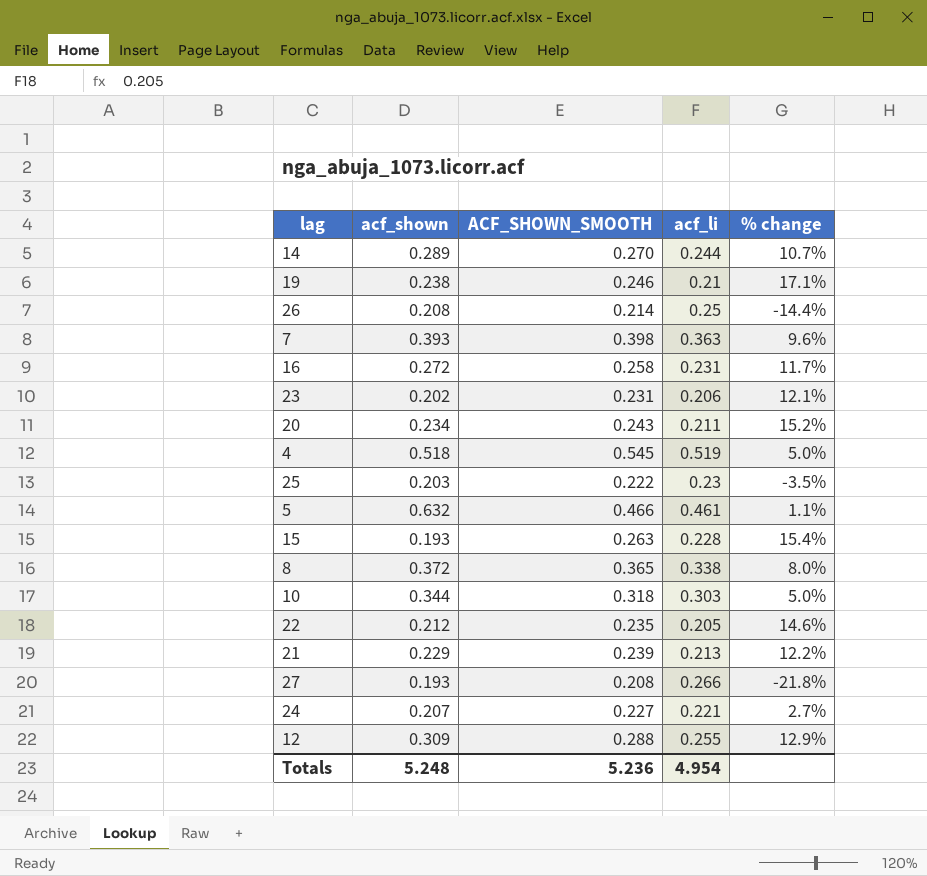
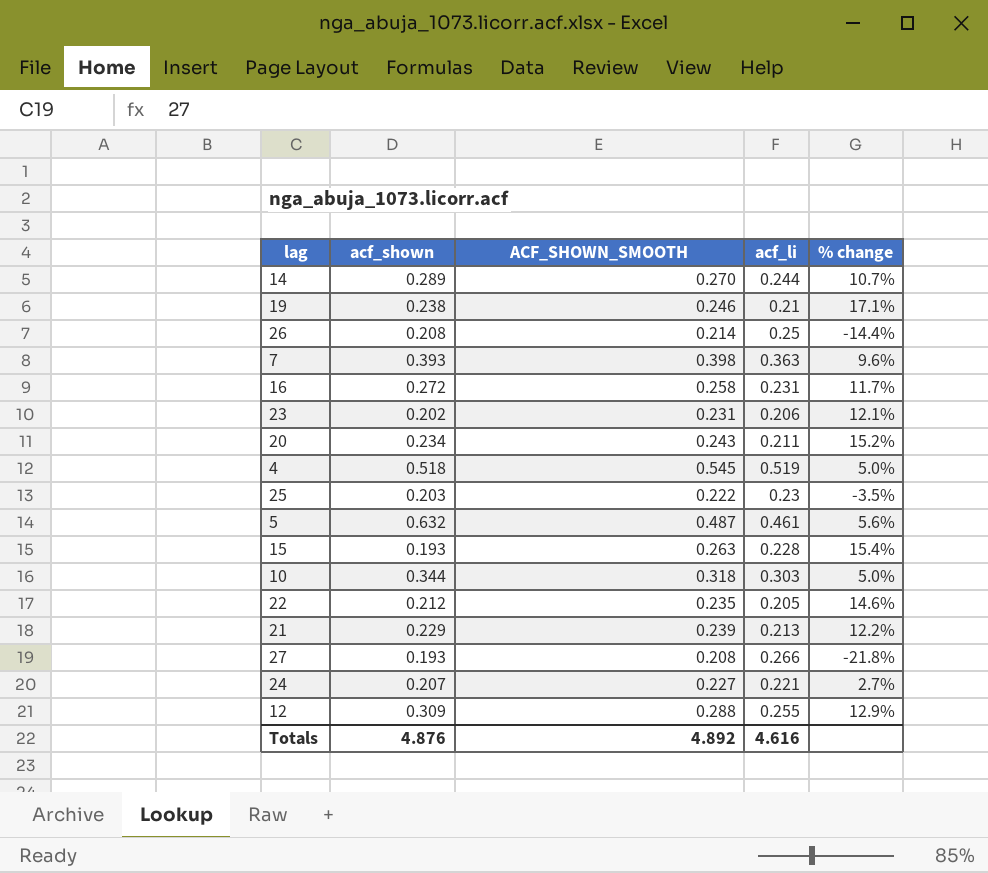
row 8: 0.372 | 0.365 | 0.338 | 8.0% -> none
5 | ACF_SHOWN_SMOOTH: 0.466 -> 0.487
5 | % change: 1.1% -> 5.6%
Totals | acf_shown: 5.248 -> 4.876
Totals | ACF_SHOWN_SMOOTH: 5.236 -> 4.892
Totals | acf_li: 4.954 -> 4.616

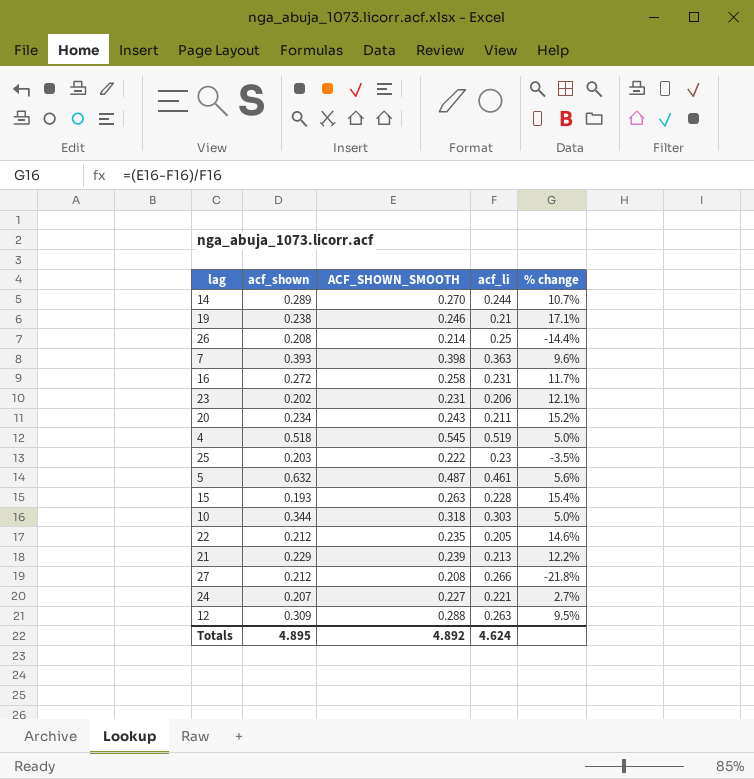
27 | acf_shown: 0.193 -> 0.212
12 | acf_li: 0.255 -> 0.263
12 | % change: 12.9% -> 9.5%
Totals | acf_shown: 4.876 -> 4.895
Totals | acf_li: 4.616 -> 4.624

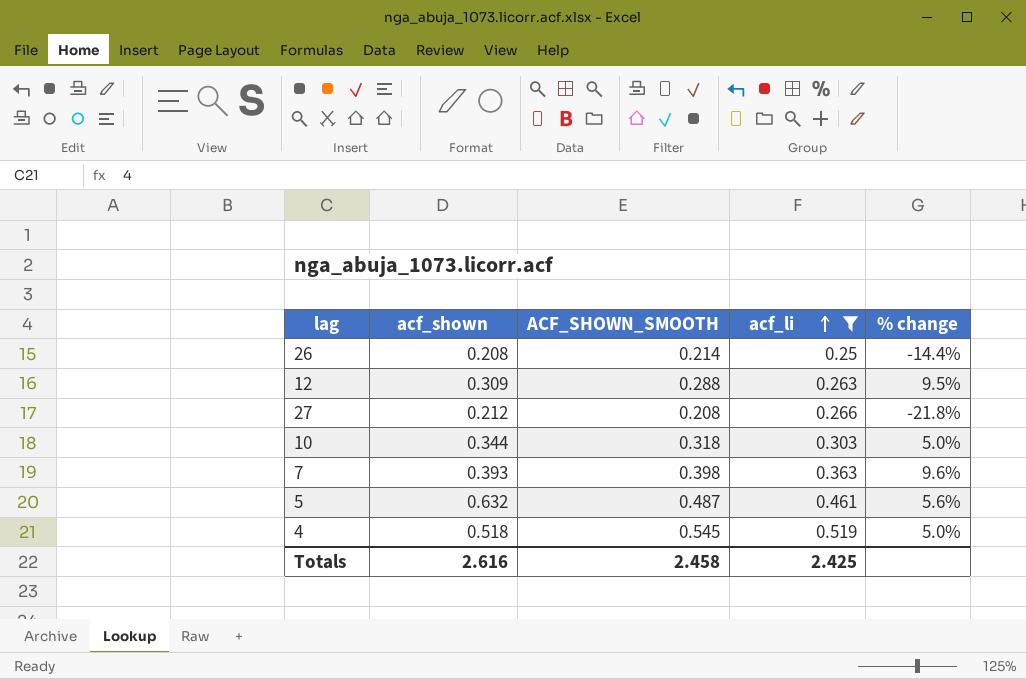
filter: none -> acf_li >= 0.25
row order: none -> acf_li ascending
Totals | acf_shown: 4.895 -> 2.616
Totals | ACF_SHOWN_SMOOTH: 4.892 -> 2.458
Totals | acf_li: 4.624 -> 2.425

